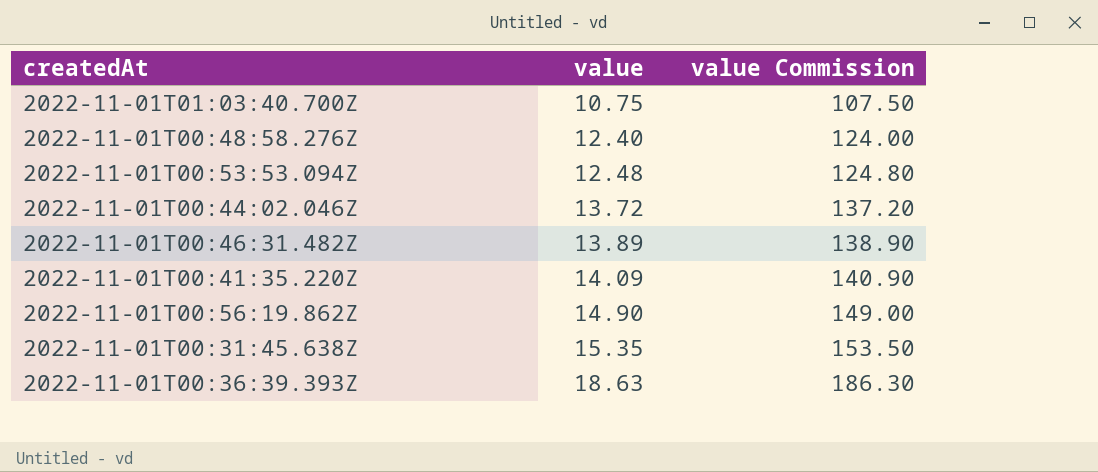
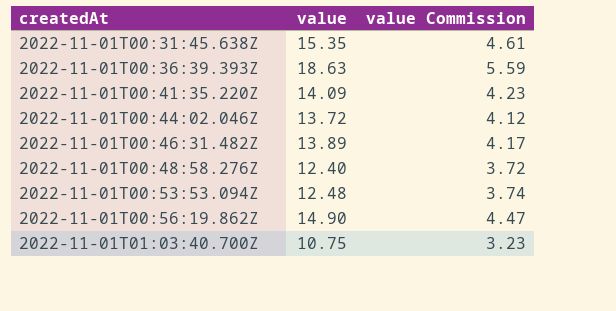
row order: value ascending -> createdAt ascending
column value Commission | formula: [value] * 10 -> [value] * 0.3

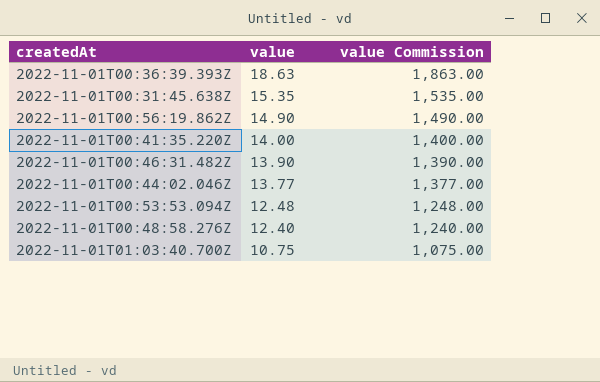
row order: createdAt ascending -> value descending
column value Commission | formula: [value] * 0.3 -> [value] * 100
2022-11-01T00:41:35.220Z | value: 14.09 -> 14.00
2022-11-01T00:46:31.482Z | value: 13.89 -> 13.90
2022-11-01T00:44:02.046Z | value: 13.72 -> 13.77

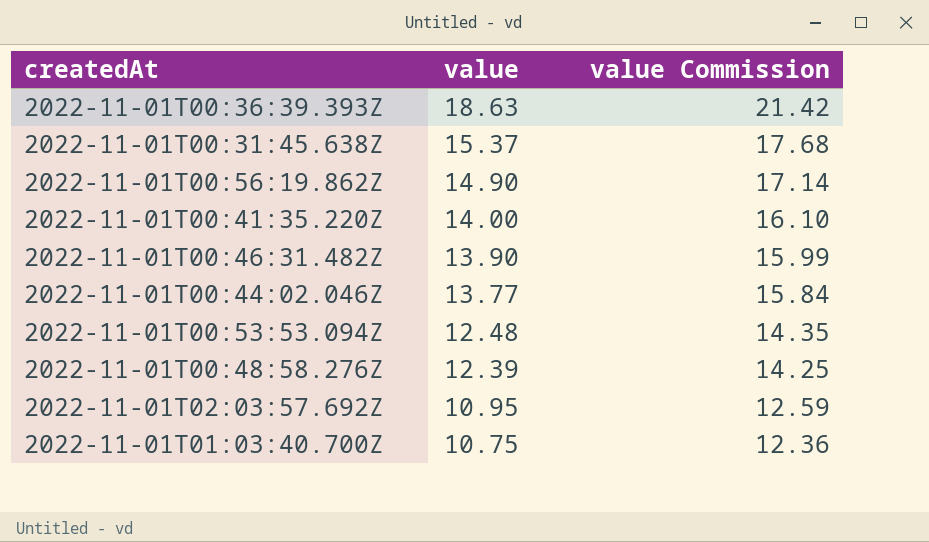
column value Commission | formula: [value] * 100 -> [value] * 1.15
2022-11-01T00:31:45.638Z | value: 15.35 -> 15.37
2022-11-01T00:48:58.276Z | value: 12.40 -> 12.39
row 2022-11-01T02:03:57.692Z: none -> 10.95 | 12.59

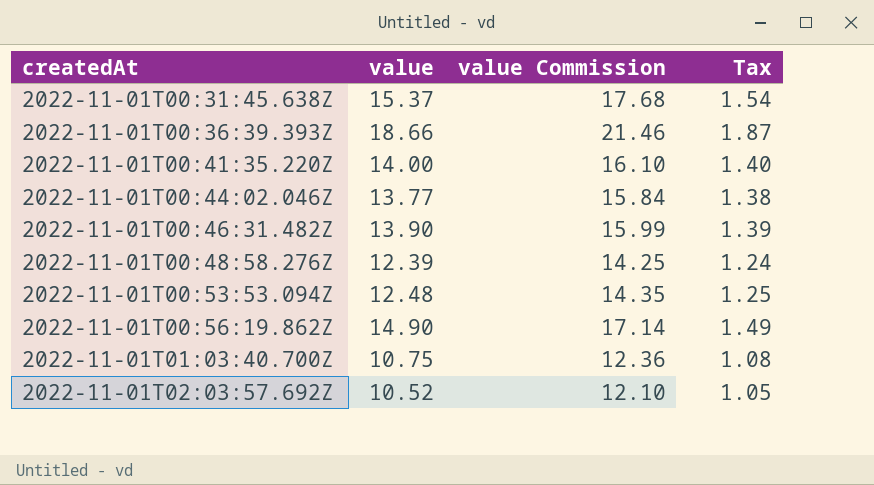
row order: value descending -> createdAt ascending
column Tax | formula: none -> [value] * 0.1
2022-11-01T00:36:39.393Z | value: 18.63 -> 18.66
2022-11-01T00:36:39.393Z | value Commission: 21.42 -> 21.46
2022-11-01T02:03:57.692Z | value: 10.95 -> 10.52
2022-11-01T02:03:57.692Z | value Commission: 12.59 -> 12.10

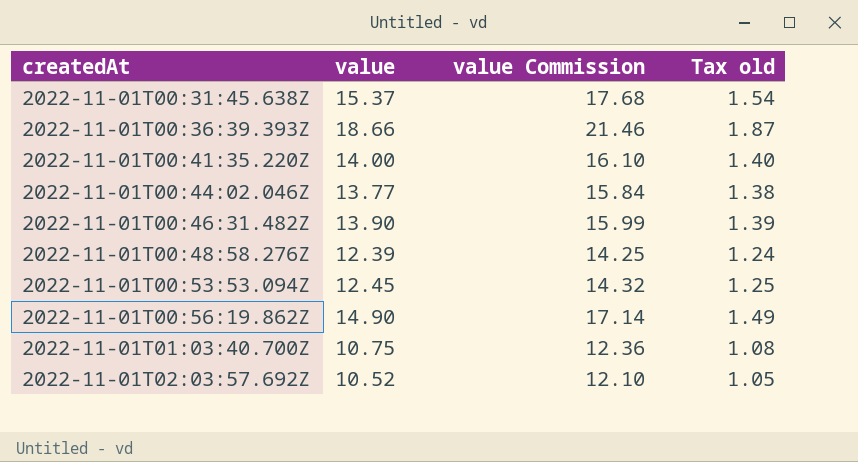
column name: Tax -> Tax old
2022-11-01T00:53:53.094Z | value: 12.48 -> 12.45
2022-11-01T00:53:53.094Z | value Commission: 14.35 -> 14.32

